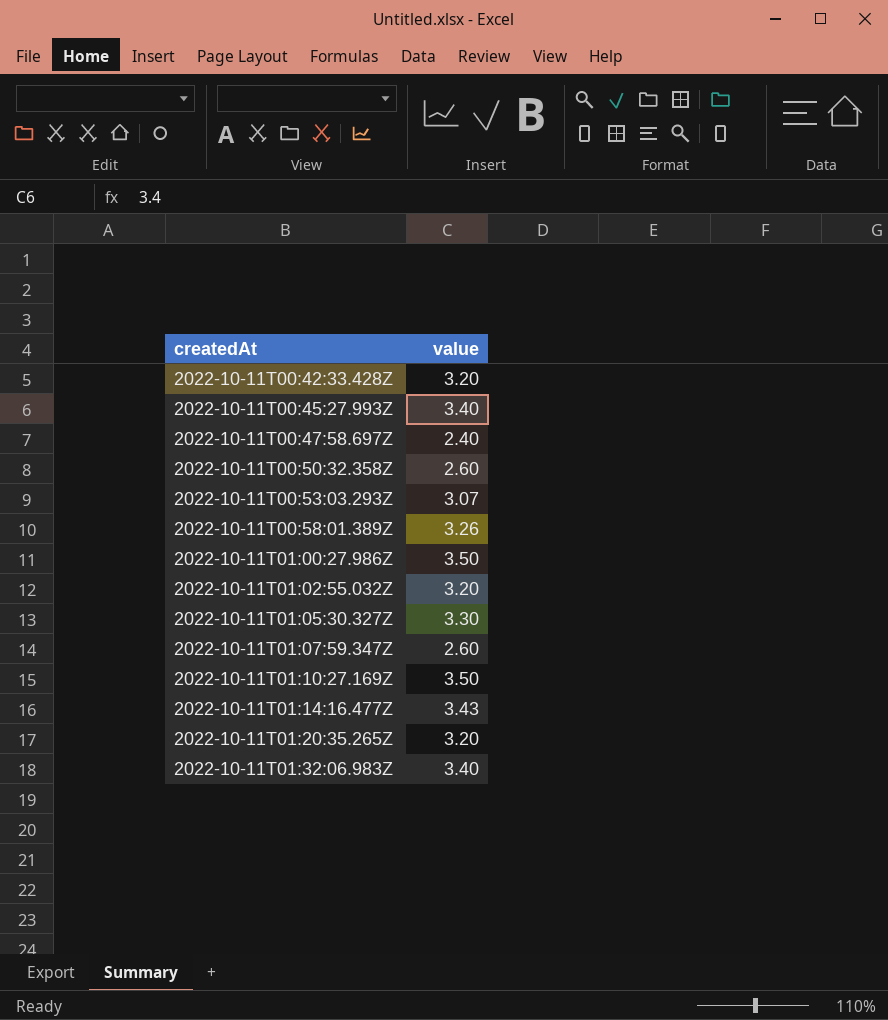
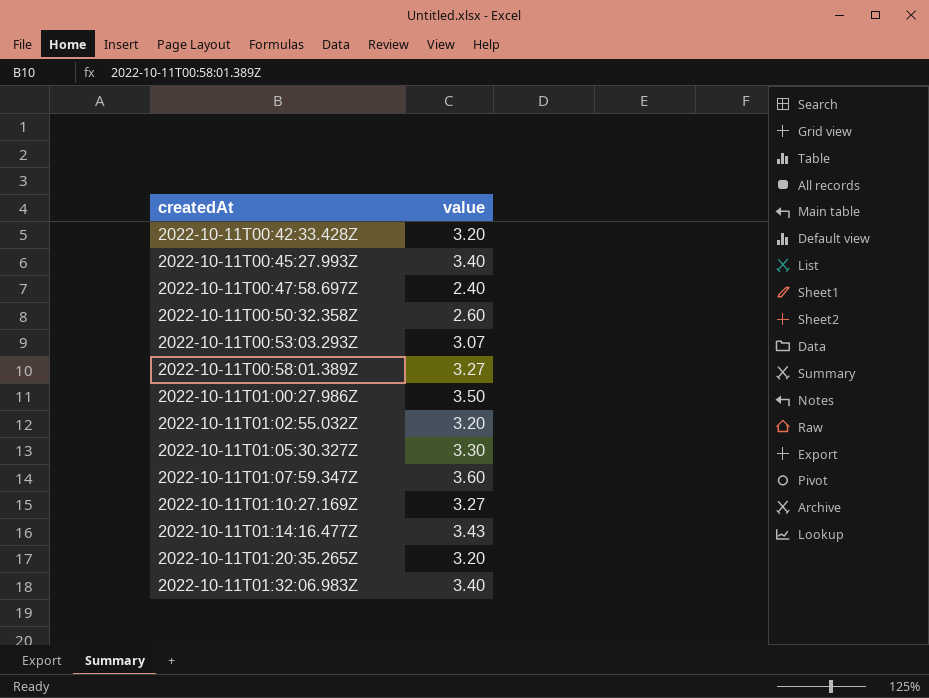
2022-10-11T00:58:01.389Z | value: 3.26 -> 3.27
2022-10-11T01:07:59.347Z | value: 2.60 -> 3.60
2022-10-11T01:10:27.169Z | value: 3.50 -> 3.27

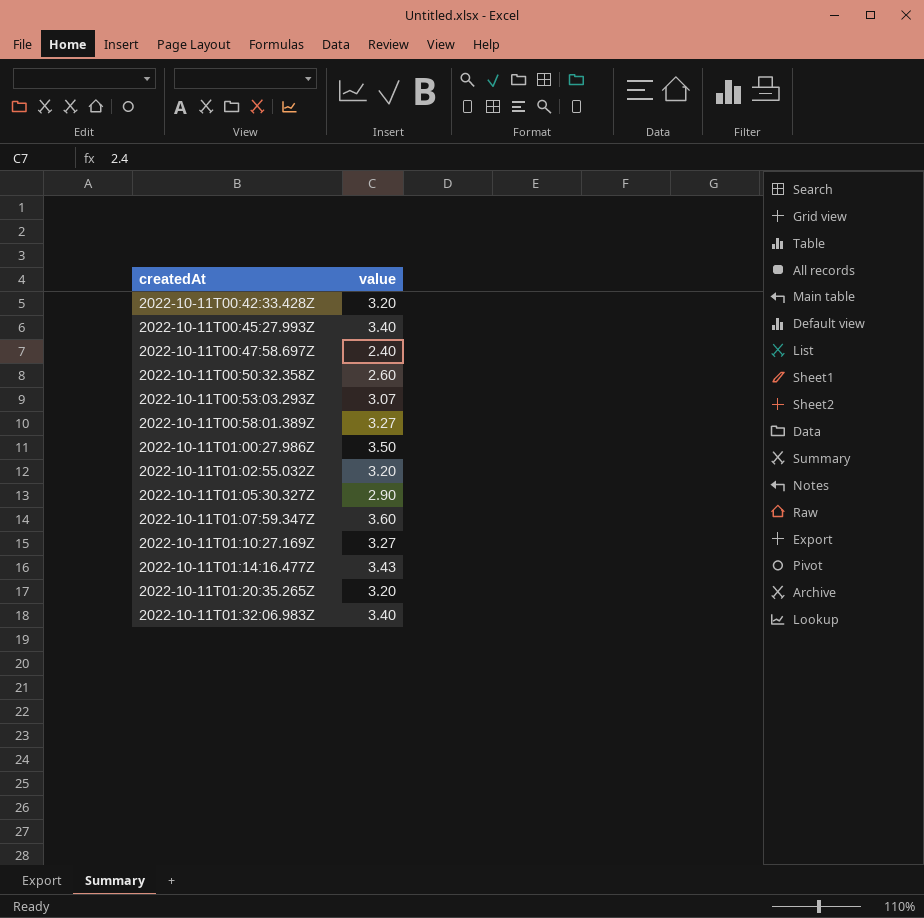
2022-10-11T01:05:30.327Z | value: 3.30 -> 2.90

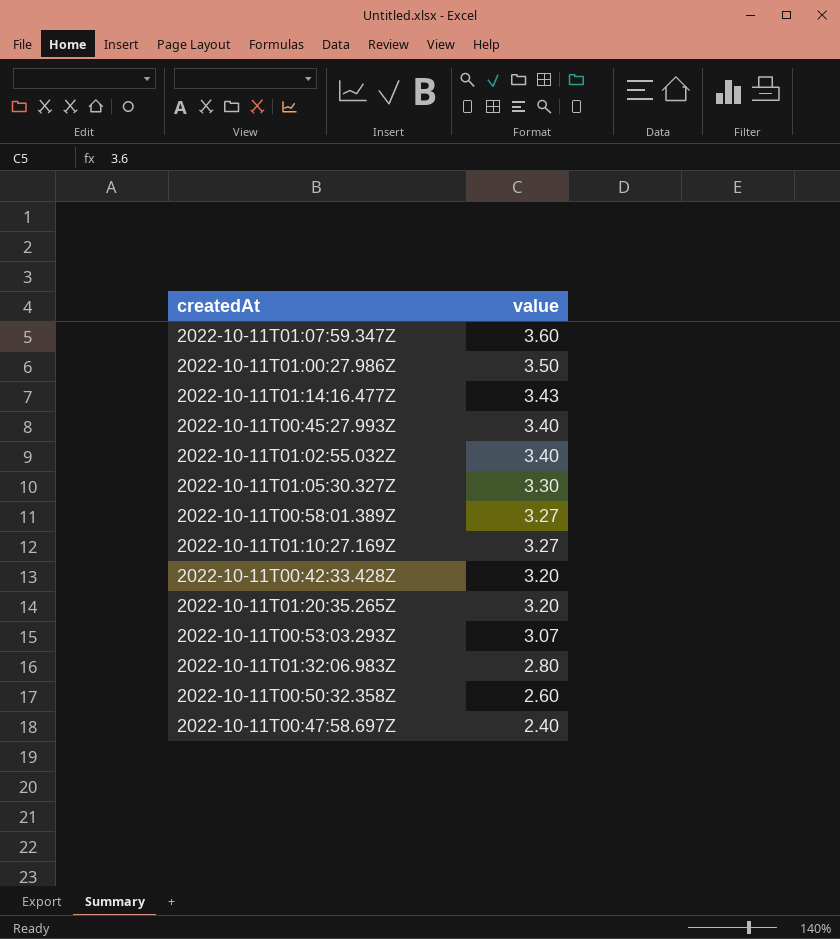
row order: createdAt ascending -> value descending
2022-10-11T01:02:55.032Z | value: 3.20 -> 3.40
2022-10-11T01:05:30.327Z | value: 2.90 -> 3.30
2022-10-11T01:32:06.983Z | value: 3.40 -> 2.80

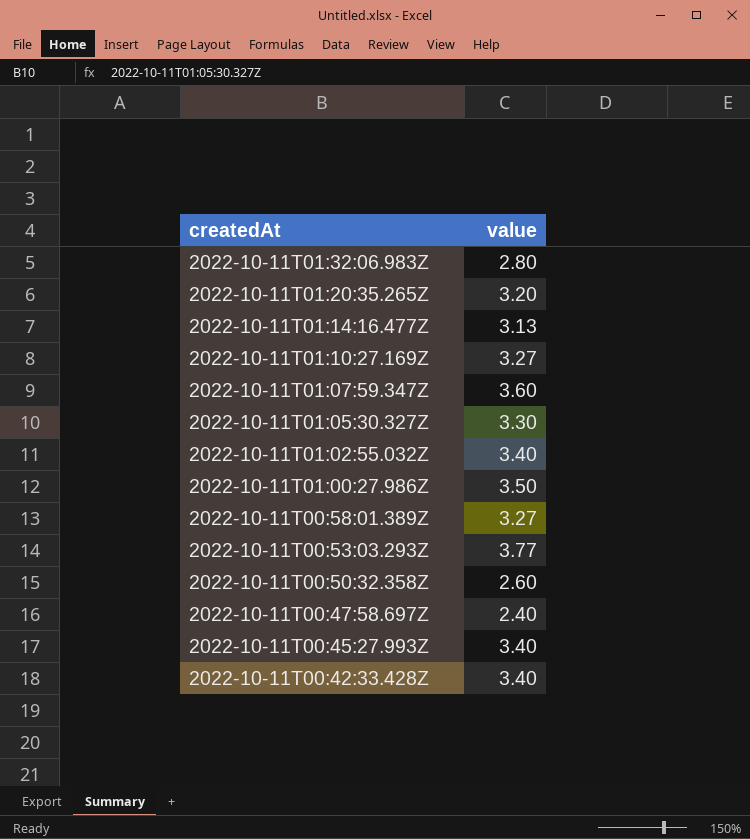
row order: value descending -> createdAt descending
2022-10-11T01:14:16.477Z | value: 3.43 -> 3.13
2022-10-11T00:53:03.293Z | value: 3.07 -> 3.77
2022-10-11T00:42:33.428Z | value: 3.20 -> 3.40

